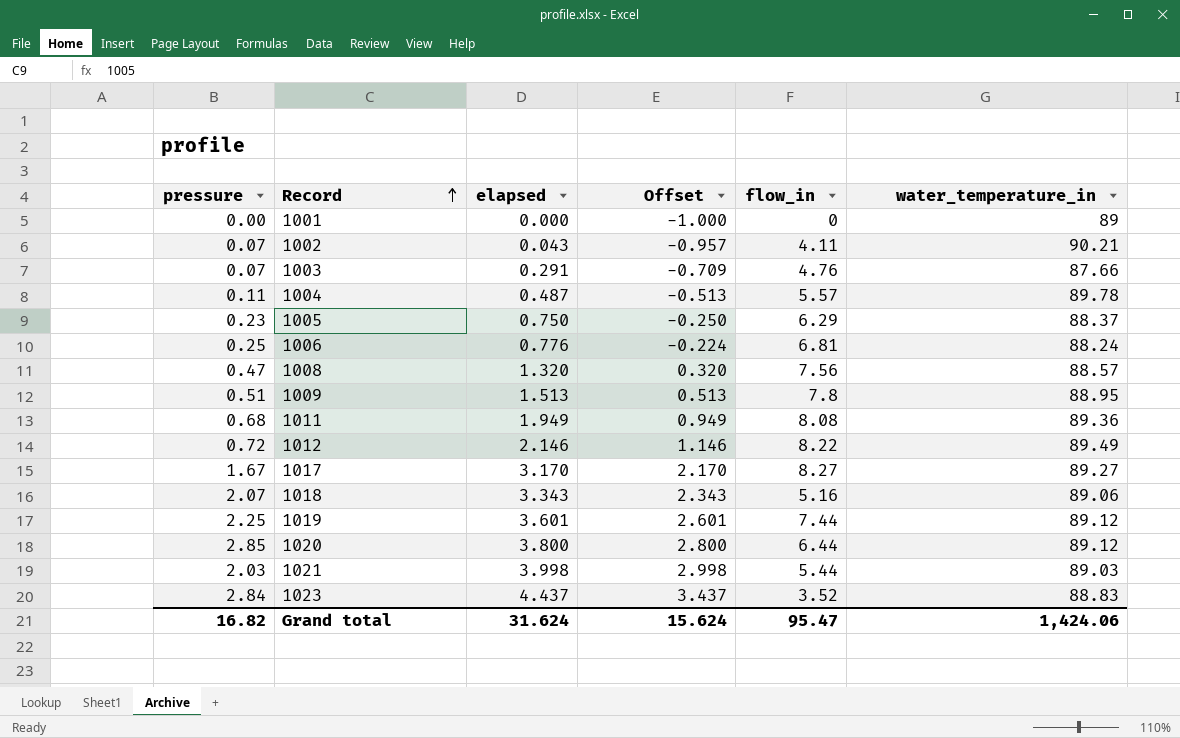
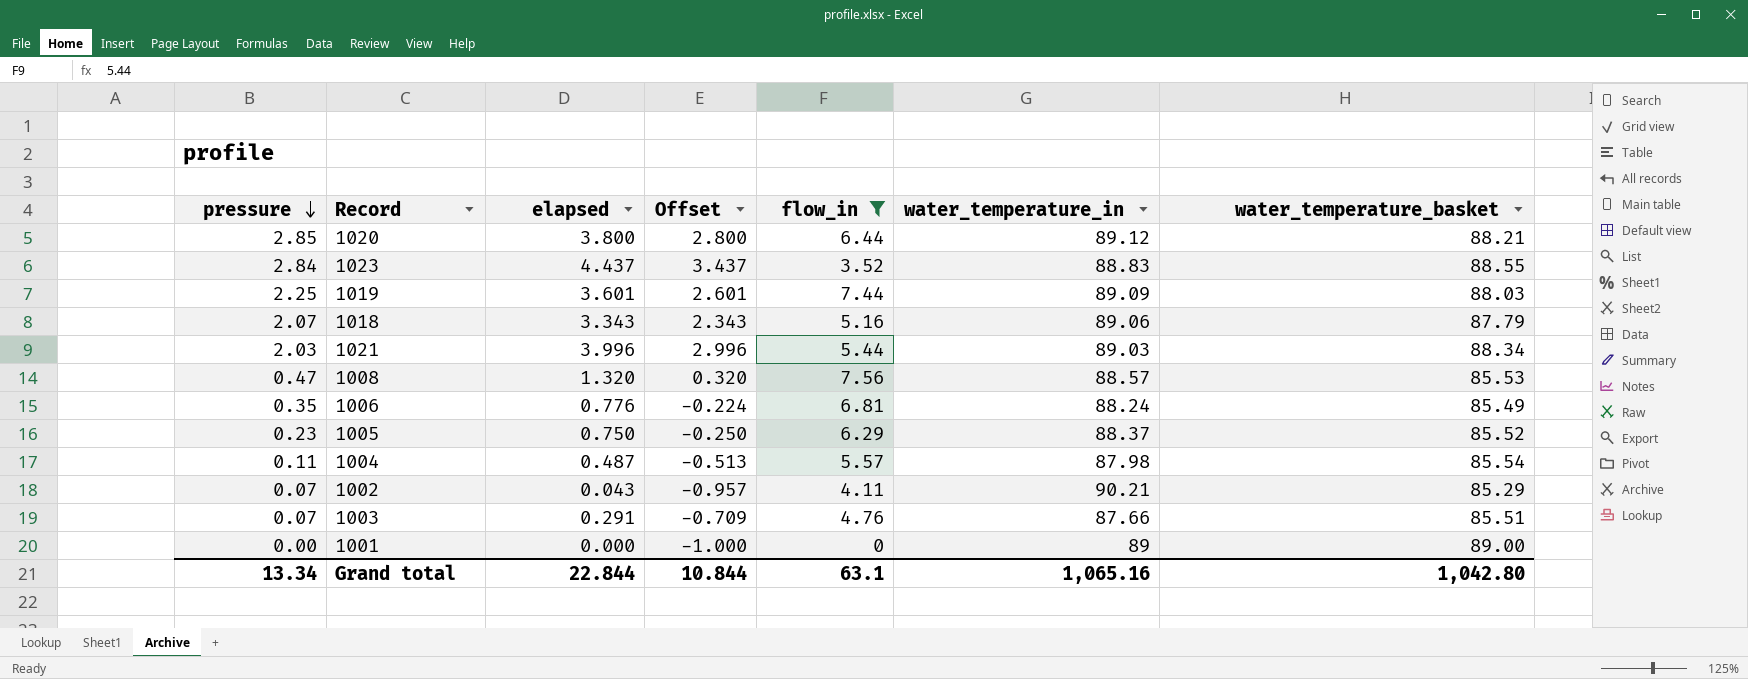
filter: none -> flow_in <= 7.56
row order: Record ascending -> pressure descending
column water_temperature_basket | position: none -> 7
1019 | water_temperature_in: 89.12 -> 89.09
1021 | elapsed: 3.998 -> 3.996
1021 | Offset: 2.998 -> 2.996
1006 | pressure: 0.25 -> 0.35
1004 | water_temperature_in: 89.78 -> 87.98
Grand total | pressure: 16.82 -> 13.34
Grand total | elapsed: 31.624 -> 22.844
Grand total | Offset: 15.624 -> 10.844
Grand total | flow_in: 95.47 -> 63.1
Grand total | water_temperature_in: 1,424.06 -> 1,065.16

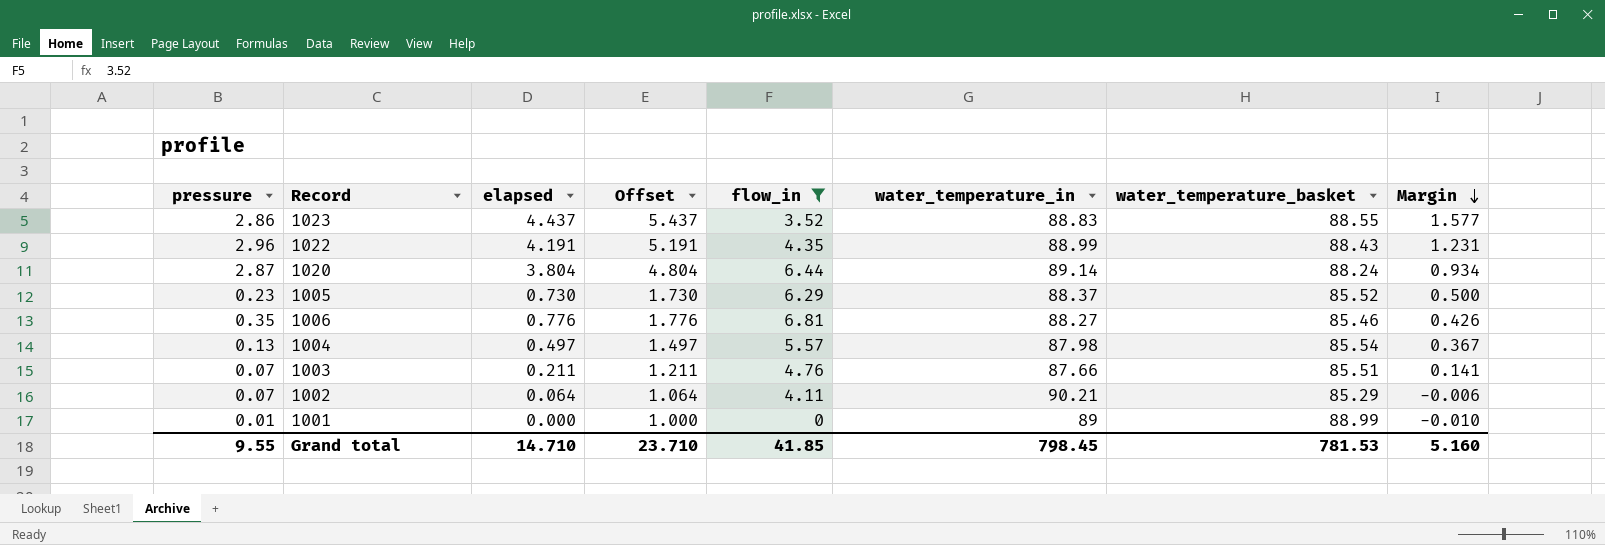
row order: pressure descending -> Margin descending
column Offset | formula: [elapsed] - 1 -> [elapsed] + 1
column Margin | formula: none -> [elapsed] - [pressure]
row 1019: 2.25 | 3.601 | 2.601 | 7.44 | 89.09 | 88.03 -> none
row 1018: 2.07 | 3.343 | 2.343 | 5.16 | 89.06 | 87.79 -> none
row 1021: 2.03 | 3.996 | 2.996 | 5.44 | 89.03 | 88.34 -> none
row 1008: 0.47 | 1.320 | 0.320 | 7.56 | 88.57 | 85.53 -> none
1023 | pressure: 2.84 -> 2.86
row 1022: none -> 2.96 | 4.191 | 5.191 | 4.35 | 88.99 | 88.43 | 1.231
1020 | pressure: 2.85 -> 2.87
1020 | elapsed: 3.800 -> 3.804
1020 | water_temperature_in: 89.12 -> 89.14
1020 | water_temperature_basket: 88.21 -> 88.24
1005 | elapsed: 0.750 -> 0.730
1006 | water_temperature_in: 88.24 -> 88.27
1006 | water_temperature_basket: 85.49 -> 85.46
1004 | pressure: 0.11 -> 0.13
1004 | elapsed: 0.487 -> 0.497
1003 | elapsed: 0.291 -> 0.211
1002 | elapsed: 0.043 -> 0.064
1001 | pressure: 0.00 -> 0.01
1001 | water_temperature_basket: 89.00 -> 88.99
Grand total | pressure: 13.34 -> 9.55
Grand total | elapsed: 22.844 -> 14.710
Grand total | Offset: 10.844 -> 23.710
Grand total | flow_in: 63.1 -> 41.85
Grand total | water_temperature_in: 1,065.16 -> 798.45
Grand total | water_temperature_basket: 1,042.80 -> 781.53

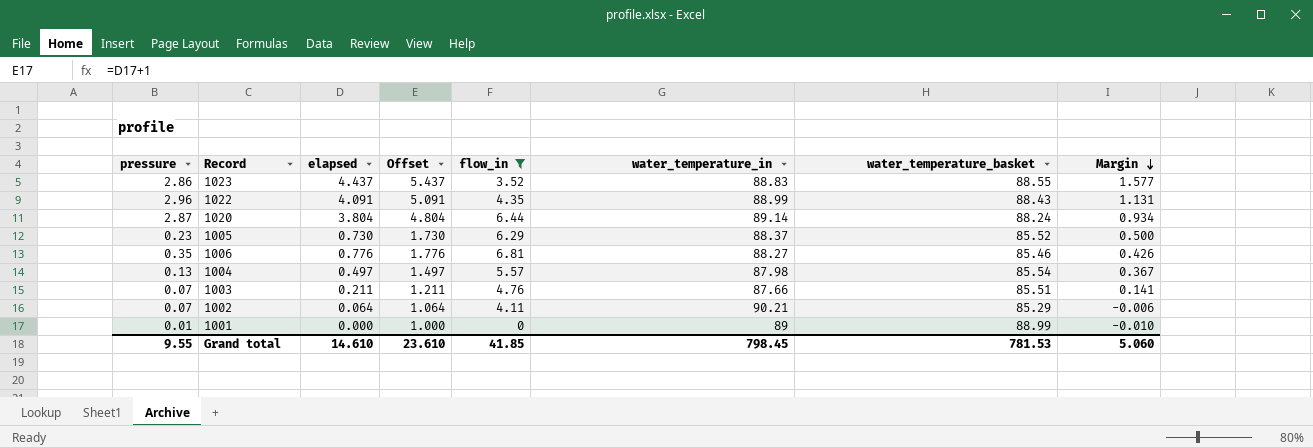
1022 | elapsed: 4.191 -> 4.091
1022 | Offset: 5.191 -> 5.091
1022 | Margin: 1.231 -> 1.131
Grand total | elapsed: 14.710 -> 14.610
Grand total | Offset: 23.710 -> 23.610
Grand total | Margin: 5.160 -> 5.060

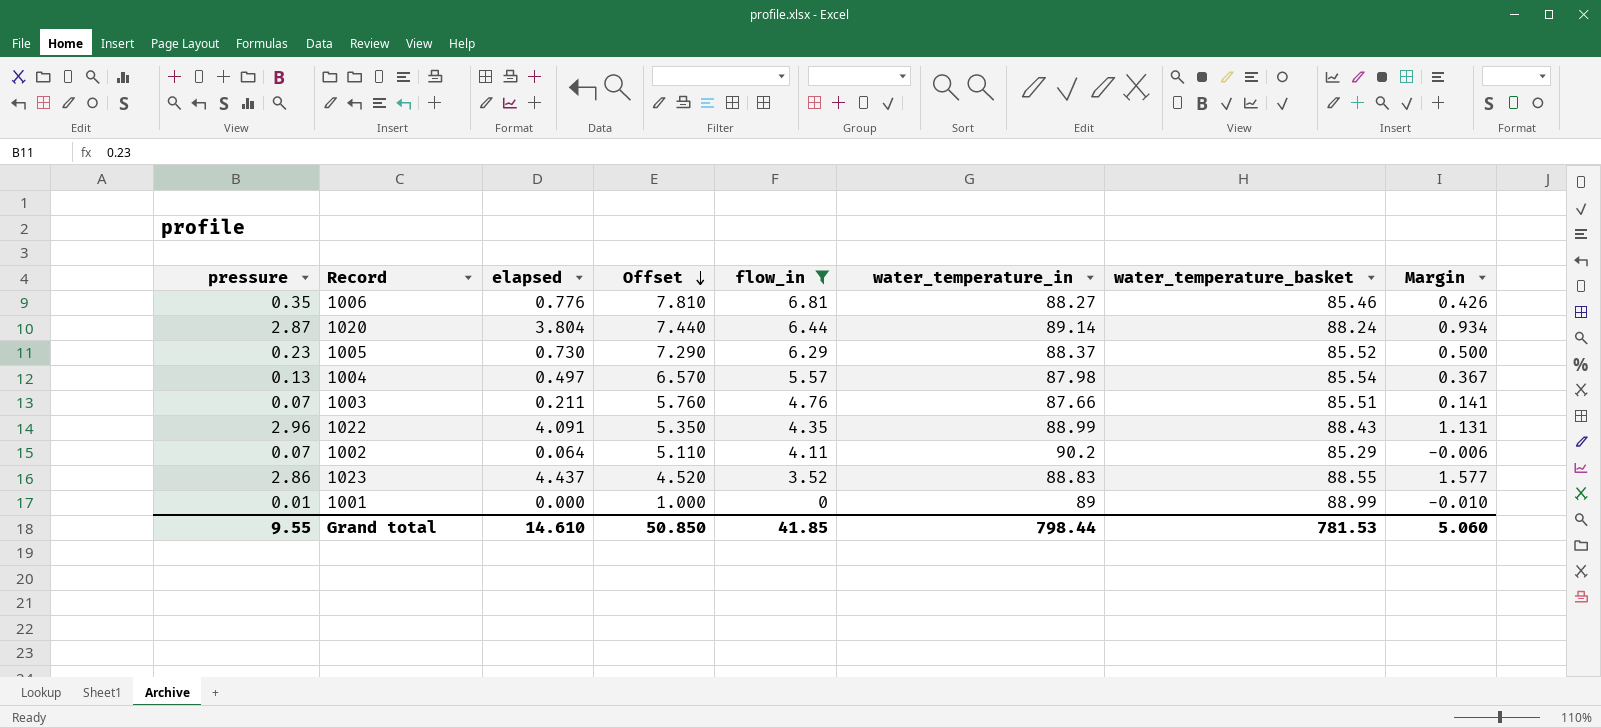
row order: Margin descending -> Offset descending
column Offset | formula: [elapsed] + 1 -> [flow_in] + 1
1002 | water_temperature_in: 90.21 -> 90.2
Grand total | Offset: 23.610 -> 50.850
Grand total | water_temperature_in: 798.45 -> 798.44

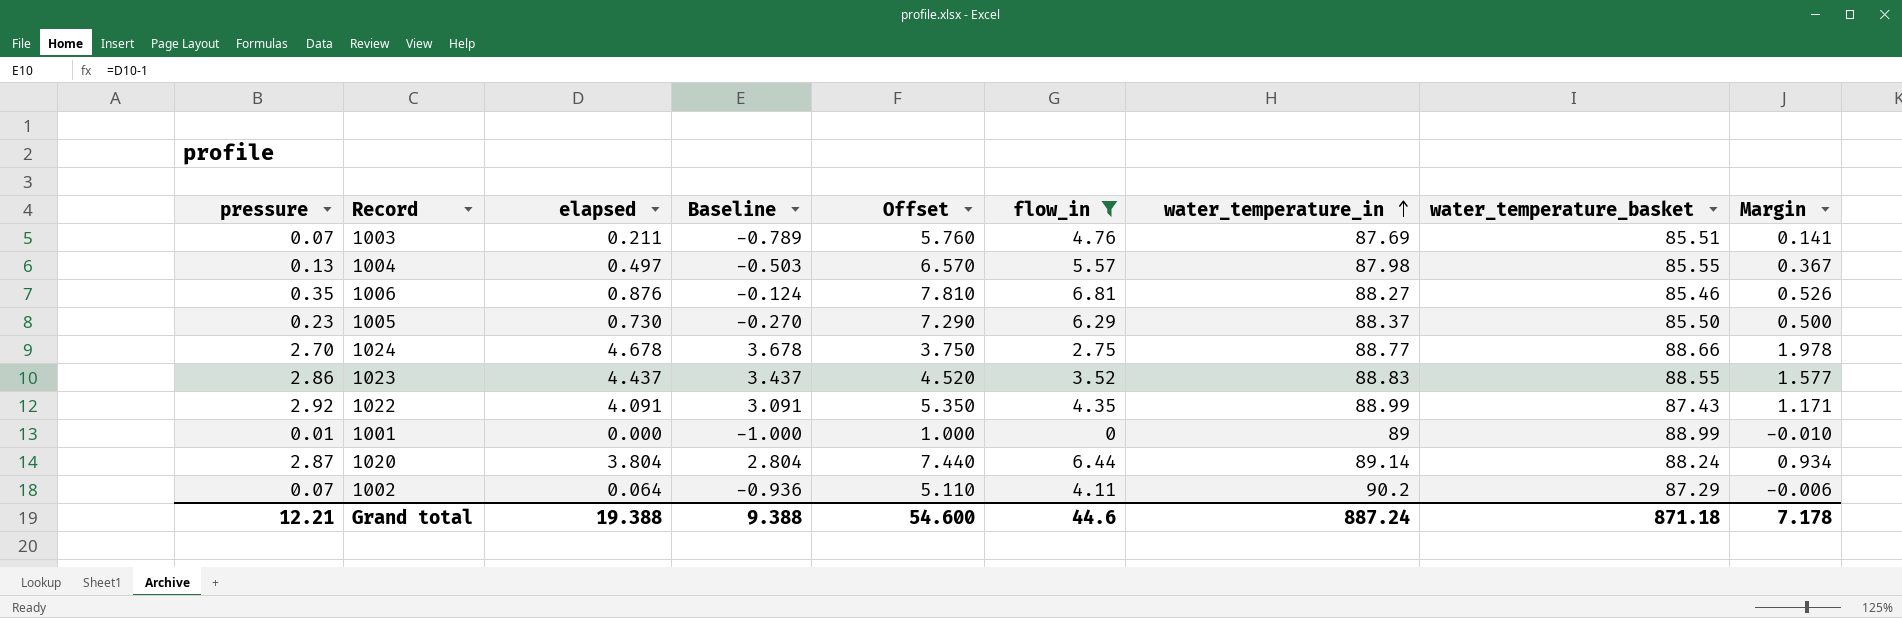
row order: Offset descending -> water_temperature_in ascending
column Baseline | formula: none -> [elapsed] - 1
1003 | water_temperature_in: 87.66 -> 87.69
1004 | water_temperature_basket: 85.54 -> 85.55
1006 | elapsed: 0.776 -> 0.876
1006 | Margin: 0.426 -> 0.526
1005 | water_temperature_basket: 85.52 -> 85.50
row 1024: none -> 2.70 | 4.678 | 3.678 | 3.750 | 2.75 | 88.77 | 88.66 | 1.978
1022 | pressure: 2.96 -> 2.92
1022 | water_temperature_basket: 88.43 -> 87.43
1022 | Margin: 1.131 -> 1.171
1002 | water_temperature_basket: 85.29 -> 87.29
Grand total | pressure: 9.55 -> 12.21
Grand total | elapsed: 14.610 -> 19.388
Grand total | Offset: 50.850 -> 54.600
Grand total | flow_in: 41.85 -> 44.6
Grand total | water_temperature_in: 798.44 -> 887.24
Grand total | water_temperature_basket: 781.53 -> 871.18
Grand total | Margin: 5.060 -> 7.178

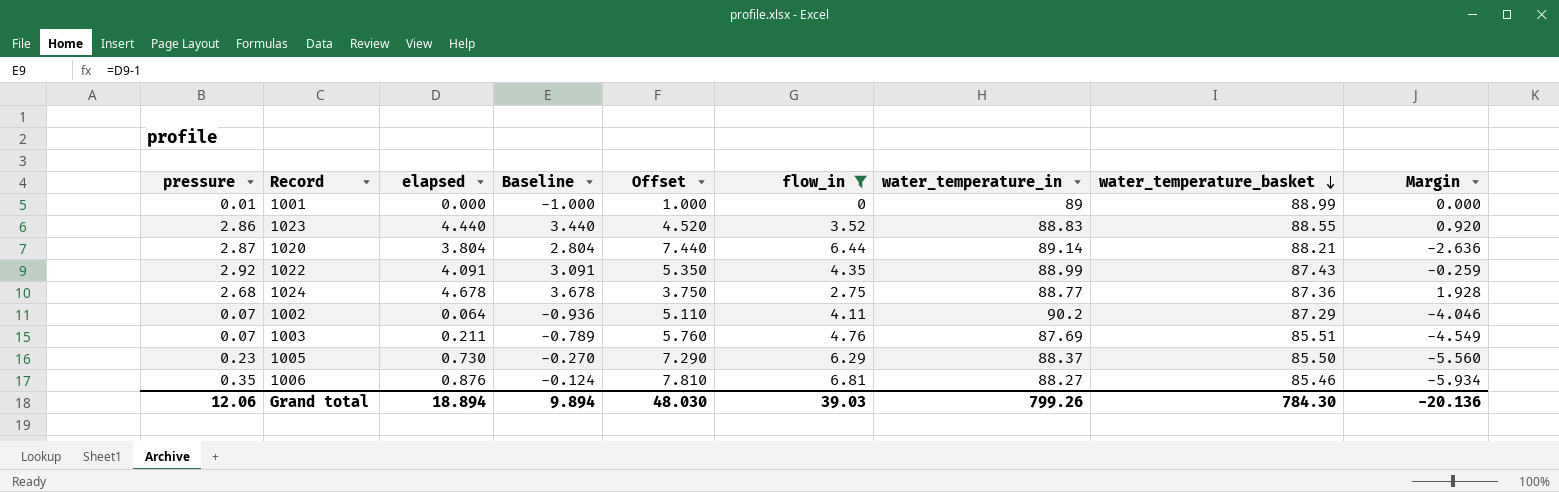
row order: water_temperature_in ascending -> water_temperature_basket descending
column Margin | formula: [elapsed] - [pressure] -> [elapsed] - [flow_in]
row 1004: 0.13 | 0.497 | -0.503 | 6.570 | 5.57 | 87.98 | 85.55 | 0.367 -> none
1023 | elapsed: 4.437 -> 4.440
1023 | Baseline: 3.437 -> 3.440
1020 | water_temperature_basket: 88.24 -> 88.21
1024 | pressure: 2.70 -> 2.68
1024 | water_temperature_basket: 88.66 -> 87.36
Grand total | pressure: 12.21 -> 12.06
Grand total | elapsed: 19.388 -> 18.894
Grand total | Baseline: 9.388 -> 9.894
Grand total | Offset: 54.600 -> 48.030
Grand total | flow_in: 44.6 -> 39.03
Grand total | water_temperature_in: 887.24 -> 799.26
Grand total | water_temperature_basket: 871.18 -> 784.30
Grand total | Margin: 7.178 -> -20.136

